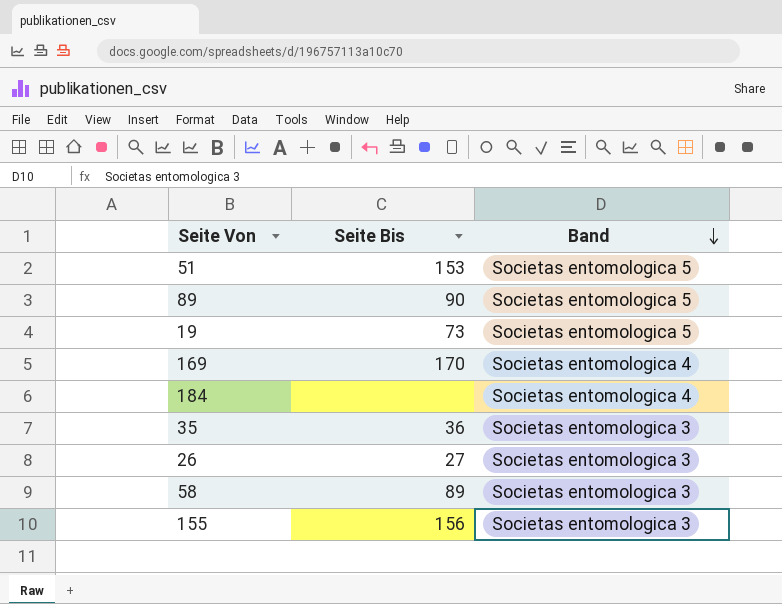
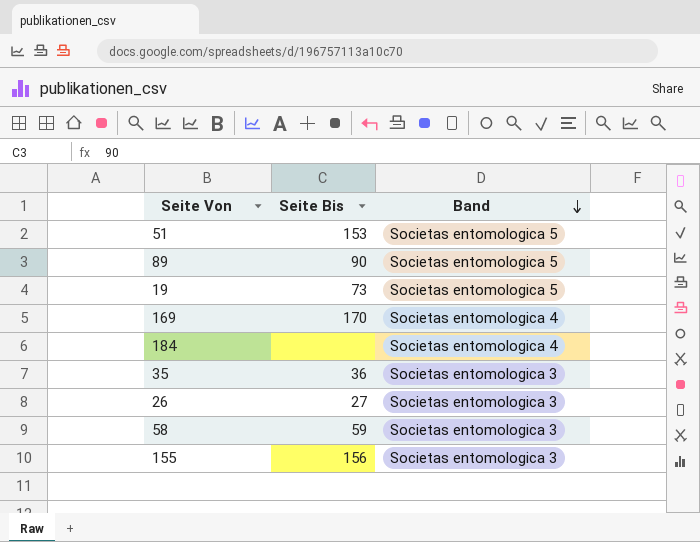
58 | Seite Bis: 89 -> 59

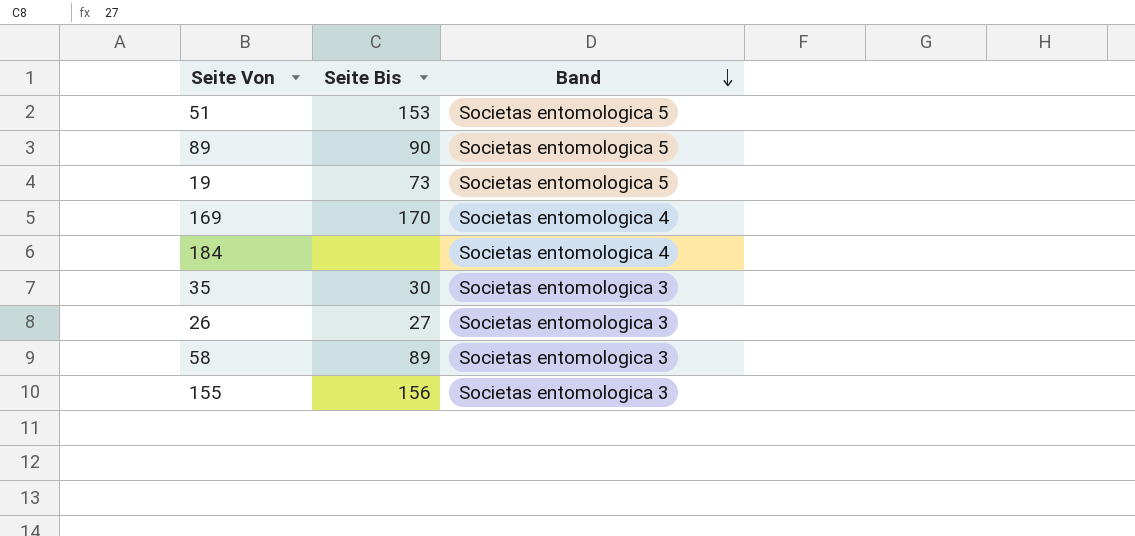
35 | Seite Bis: 36 -> 30
58 | Seite Bis: 59 -> 89

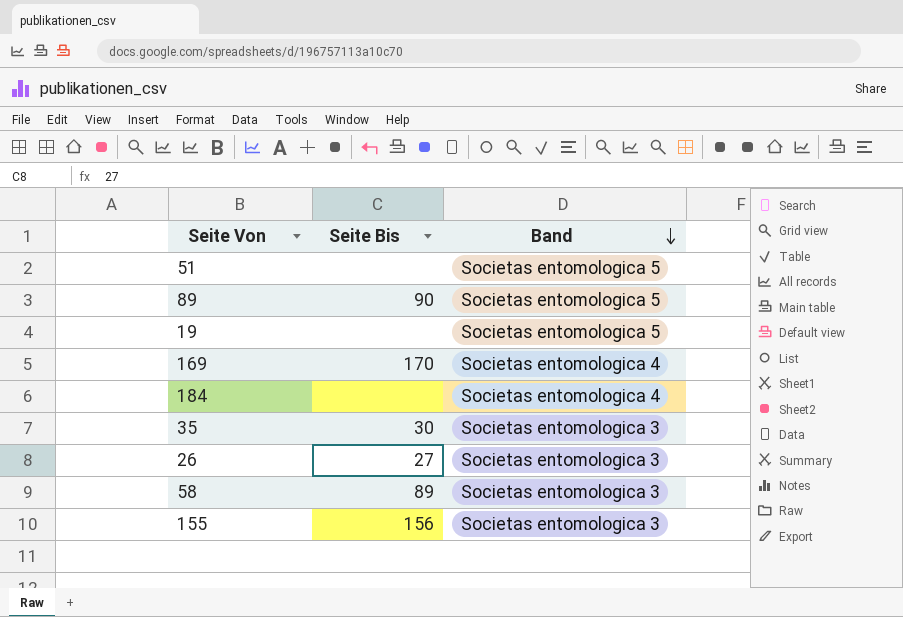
51 | Seite Bis: 153 -> none
19 | Seite Bis: 73 -> none

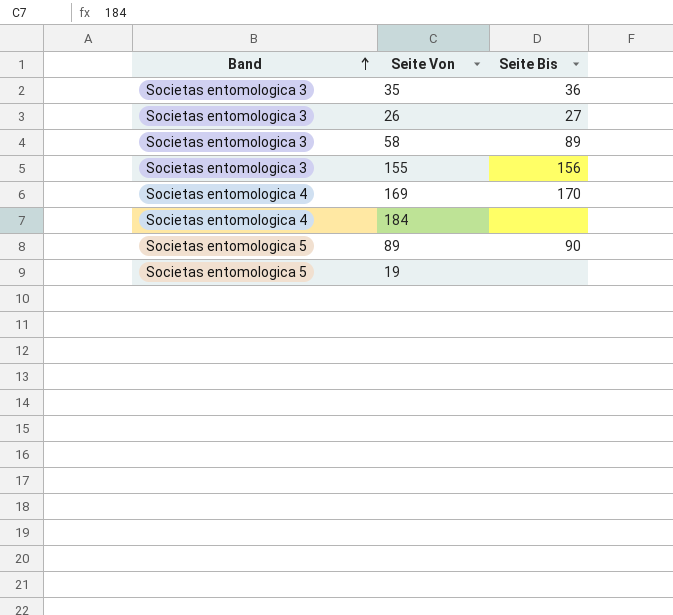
row order: Band descending -> Band ascending
column Band | position: 3 -> 1
row 51: none | Societas entomologica 5 -> none
35 | Seite Bis: 30 -> 36

